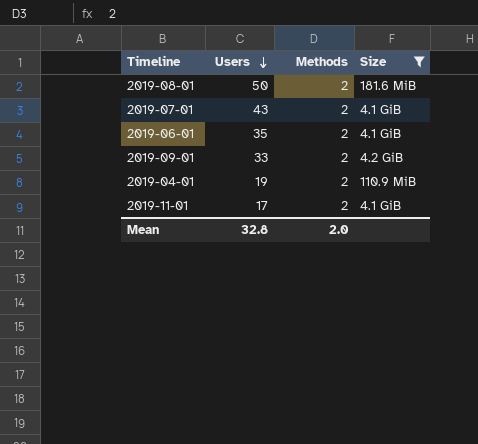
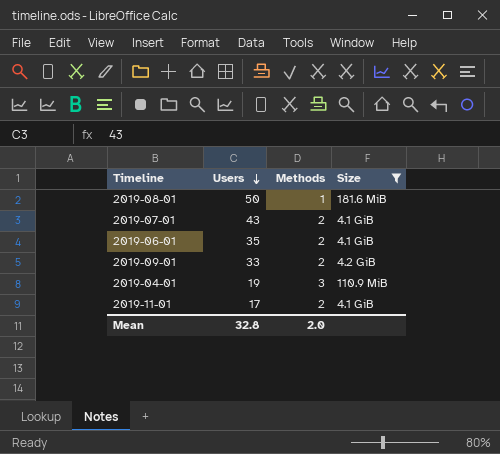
2019-08-01 | Methods: 2 -> 1
2019-04-01 | Methods: 2 -> 3

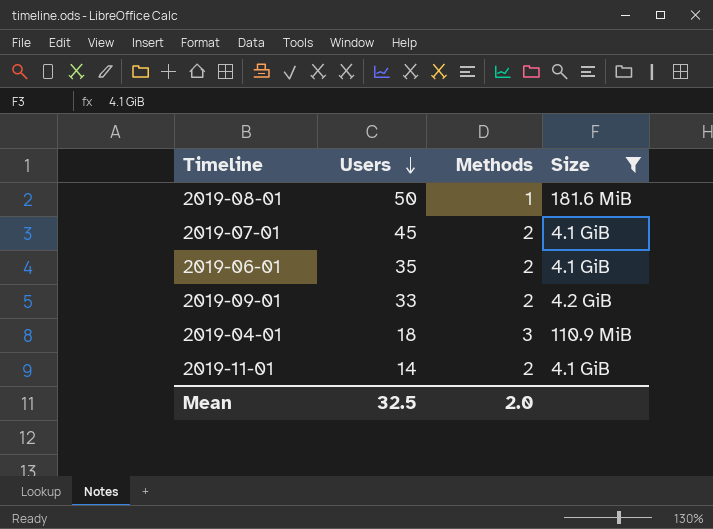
2019-07-01 | Users: 43 -> 45
2019-04-01 | Users: 19 -> 18
2019-11-01 | Users: 17 -> 14
Mean | Users: 32.8 -> 32.5

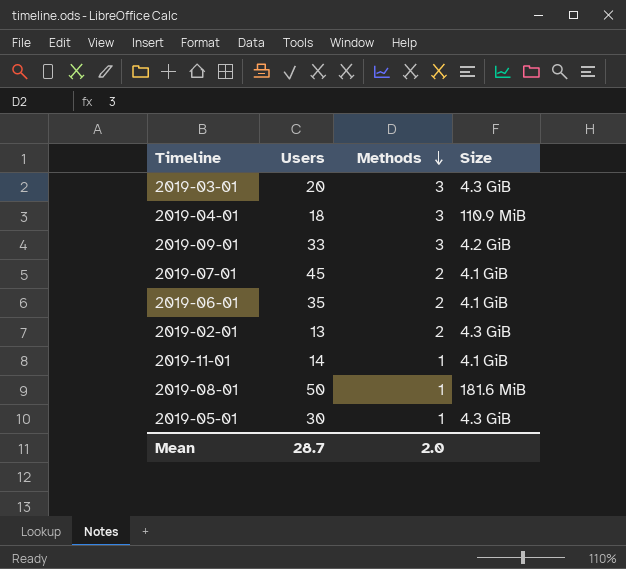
filter: Size != 4.3 GiB -> none
row order: Users descending -> Methods descending
2019-09-01 | Methods: 2 -> 3
2019-11-01 | Methods: 2 -> 1
Mean | Users: 32.5 -> 28.7

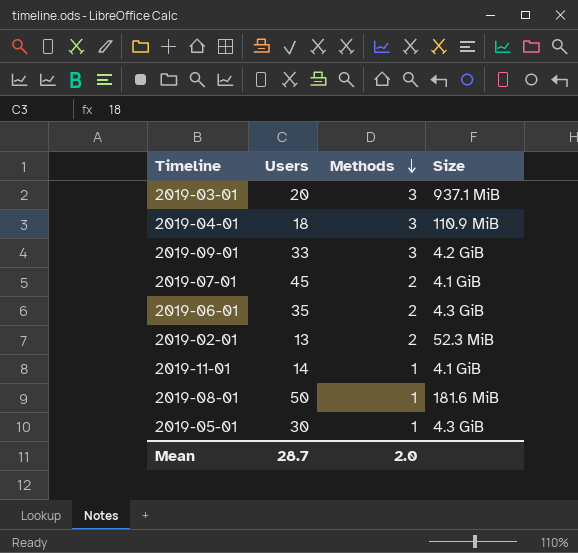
2019-03-01 | Size: 4.3 GiB -> 937.1 MiB
2019-06-01 | Size: 4.1 GiB -> 4.3 GiB
2019-02-01 | Size: 4.3 GiB -> 52.3 MiB

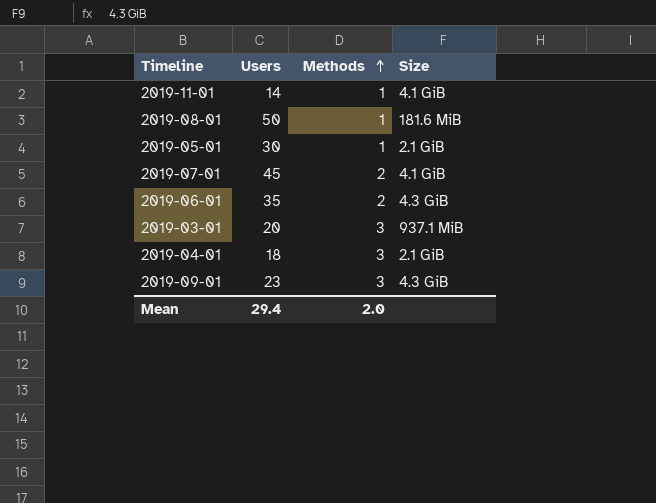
row order: Methods descending -> Methods ascending
row 2019-02-01: 13 | 2 | 52.3 MiB -> none
2019-05-01 | Size: 4.3 GiB -> 2.1 GiB
2019-04-01 | Size: 110.9 MiB -> 2.1 GiB
2019-09-01 | Users: 33 -> 23
2019-09-01 | Size: 4.2 GiB -> 4.3 GiB
Mean | Users: 28.7 -> 29.4

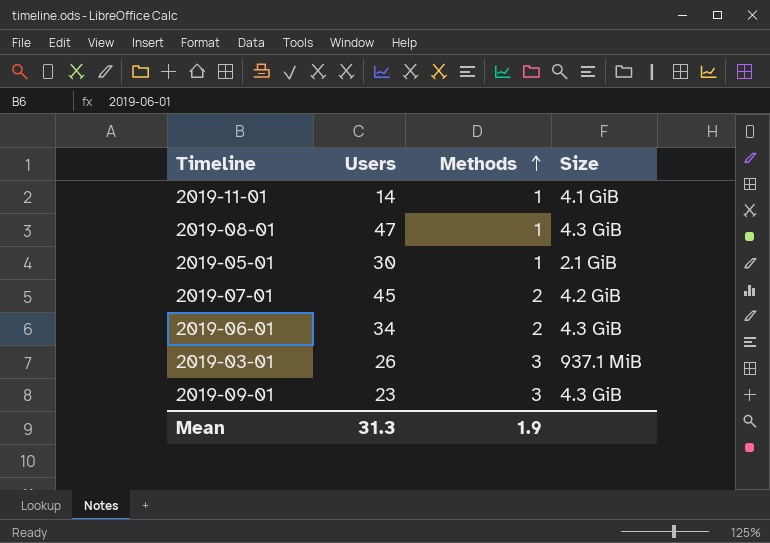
row 2019-04-01: 18 | 3 | 2.1 GiB -> none
2019-08-01 | Users: 50 -> 47
2019-08-01 | Size: 181.6 MiB -> 4.3 GiB
2019-07-01 | Size: 4.1 GiB -> 4.2 GiB
2019-06-01 | Users: 35 -> 34
2019-03-01 | Users: 20 -> 26
Mean | Users: 29.4 -> 31.3
Mean | Methods: 2.0 -> 1.9

